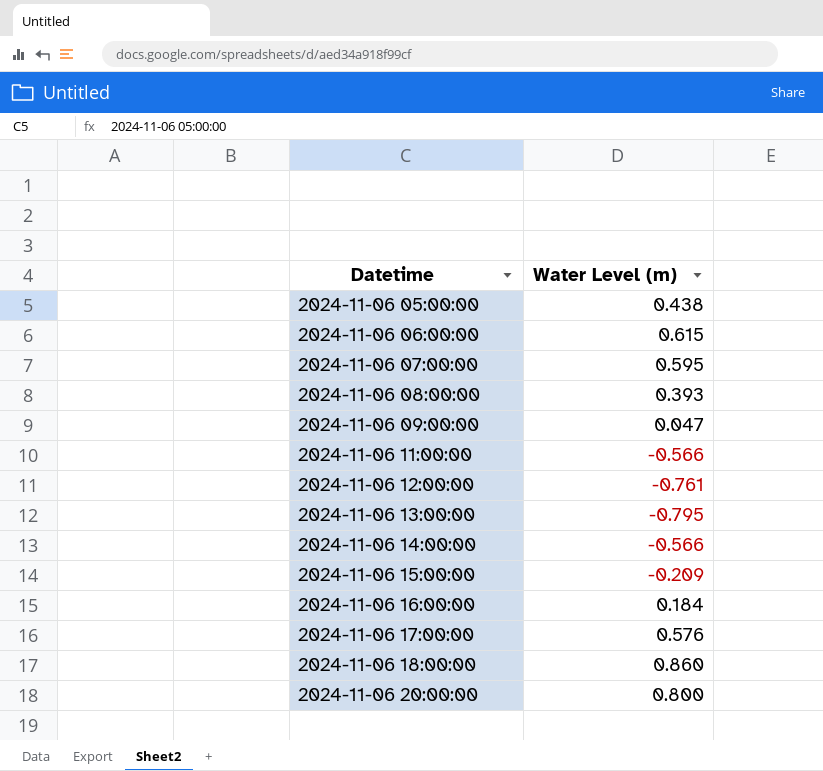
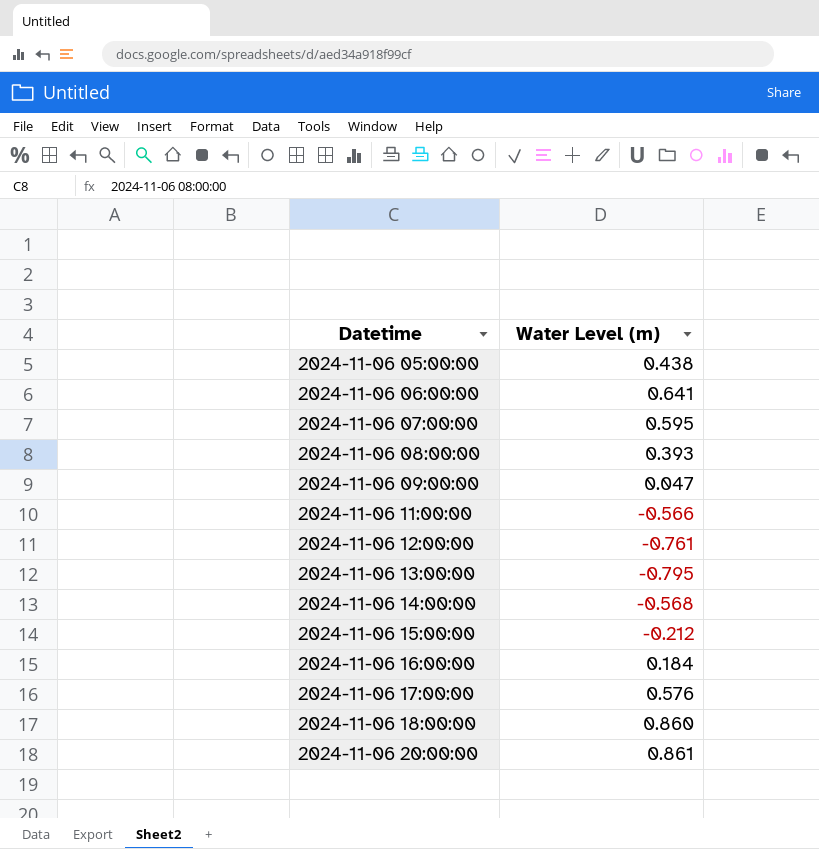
2024-11-06 06:00:00 | Water Level (m): 0.615 -> 0.641
2024-11-06 14:00:00 | Water Level (m): -0.566 -> -0.568
2024-11-06 15:00:00 | Water Level (m): -0.209 -> -0.212
2024-11-06 20:00:00 | Water Level (m): 0.800 -> 0.861

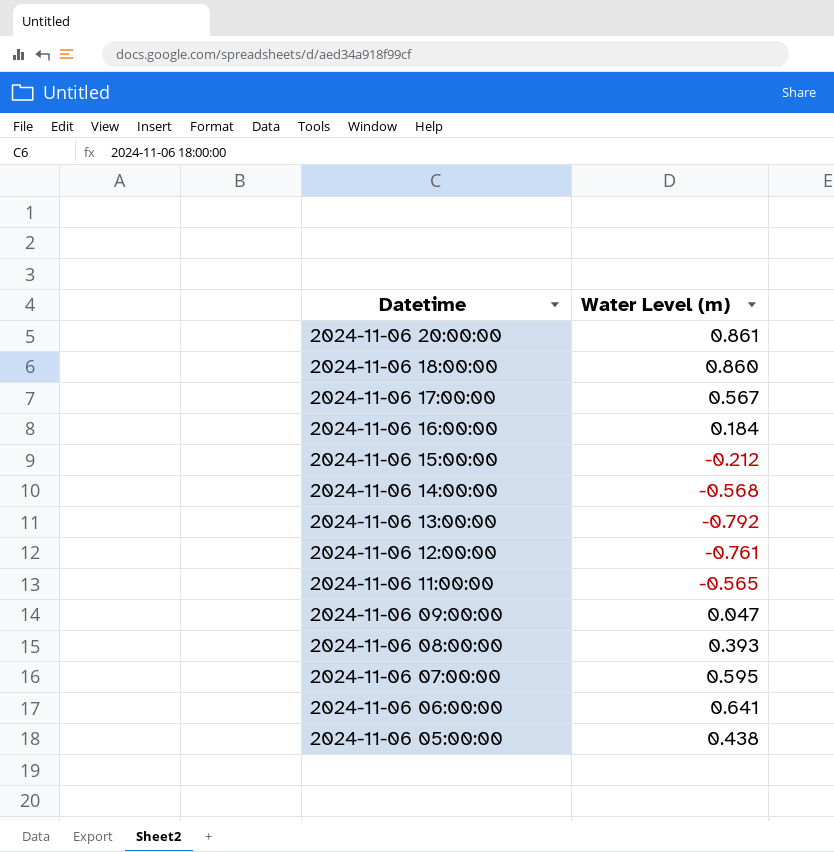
row order: Datetime ascending -> Datetime descending
2024-11-06 17:00:00 | Water Level (m): 0.576 -> 0.567
2024-11-06 13:00:00 | Water Level (m): -0.795 -> -0.792
2024-11-06 11:00:00 | Water Level (m): -0.566 -> -0.565

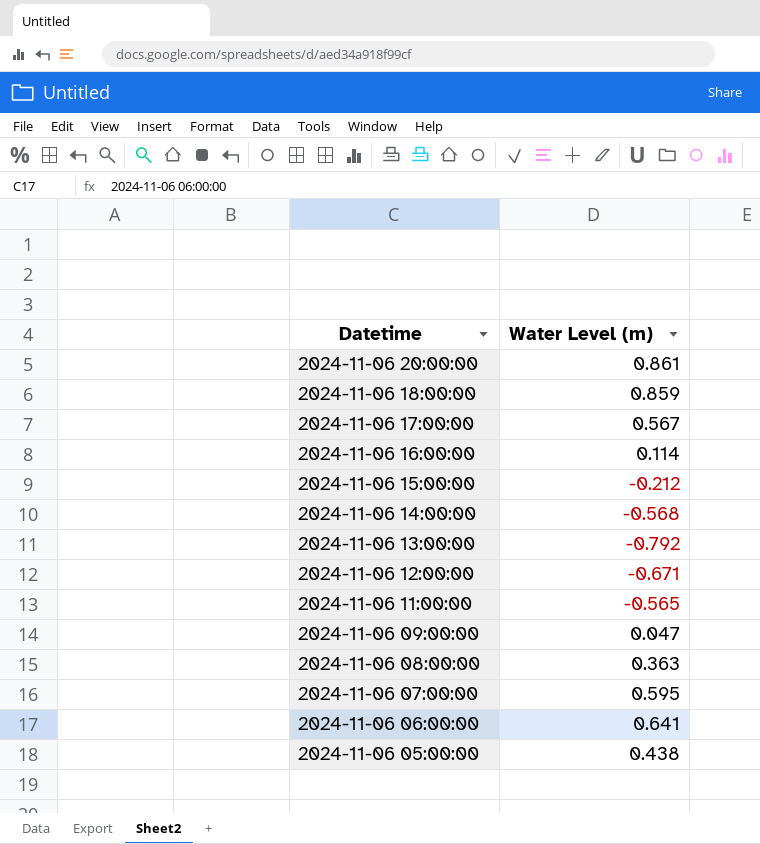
2024-11-06 18:00:00 | Water Level (m): 0.860 -> 0.859
2024-11-06 16:00:00 | Water Level (m): 0.184 -> 0.114
2024-11-06 12:00:00 | Water Level (m): -0.761 -> -0.671
2024-11-06 08:00:00 | Water Level (m): 0.393 -> 0.363

